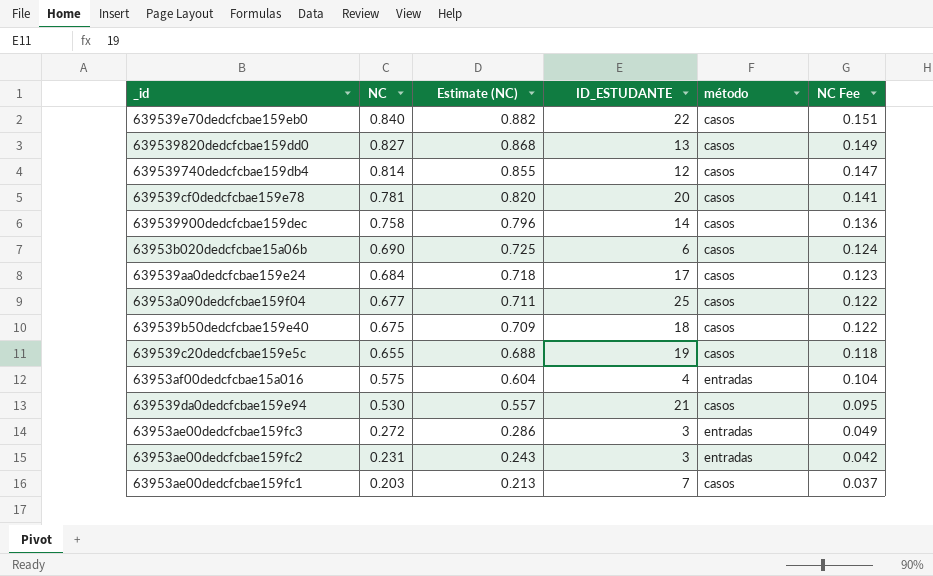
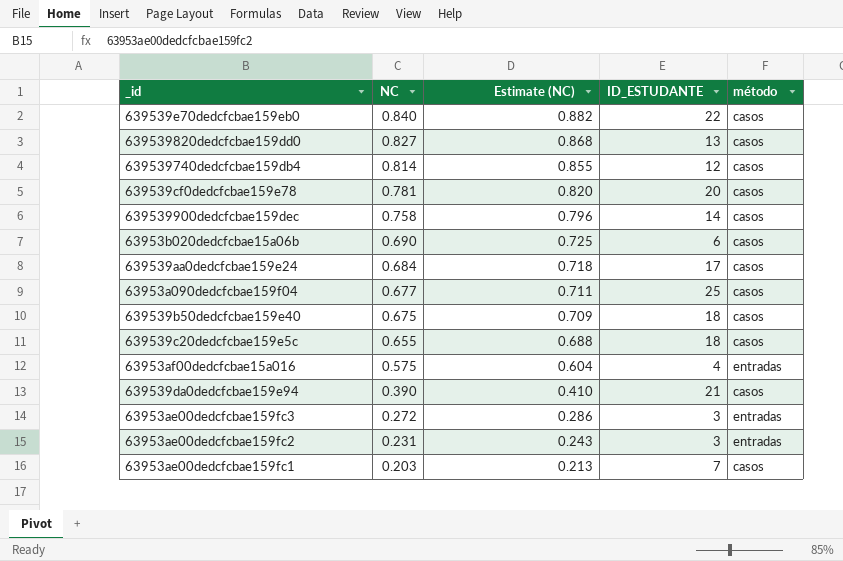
column NC Fee | formula: [NC] * 0.18 -> none
639539c20dedcfcbae159e5c | ID_ESTUDANTE: 19 -> 18
639539da0dedcfcbae159e94 | NC: 0.530 -> 0.390
639539da0dedcfcbae159e94 | Estimate (NC): 0.557 -> 0.410

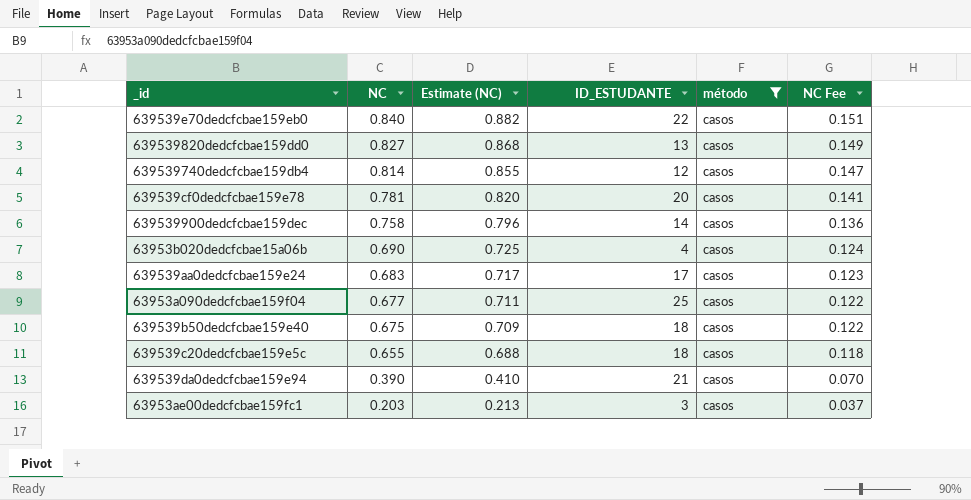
filter: none -> método = casos
column NC Fee | formula: none -> [NC] * 0.18
63953b020dedcfcbae15a06b | ID_ESTUDANTE: 6 -> 4
639539aa0dedcfcbae159e24 | NC: 0.684 -> 0.683
639539aa0dedcfcbae159e24 | Estimate (NC): 0.718 -> 0.717
63953ae00dedcfcbae159fc1 | ID_ESTUDANTE: 7 -> 3

